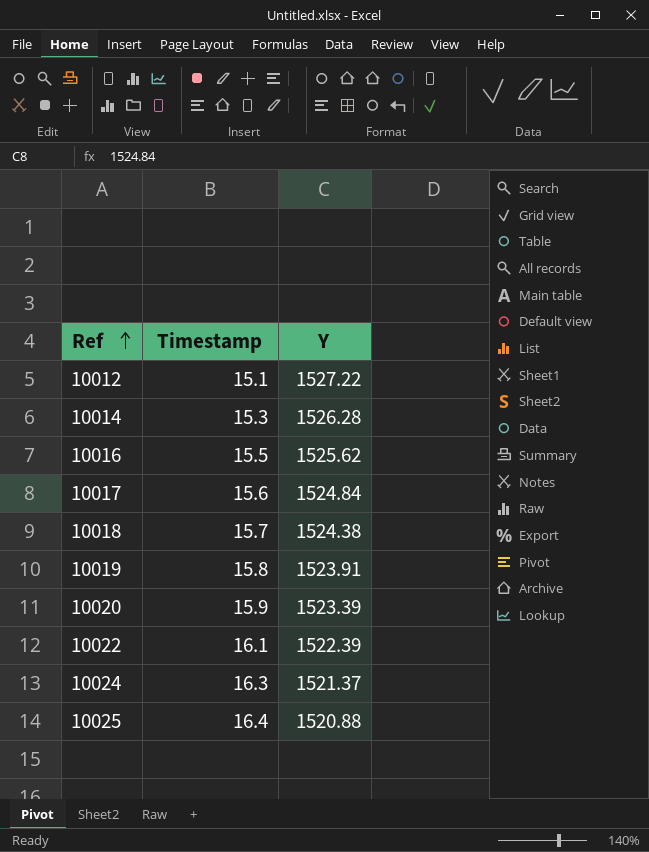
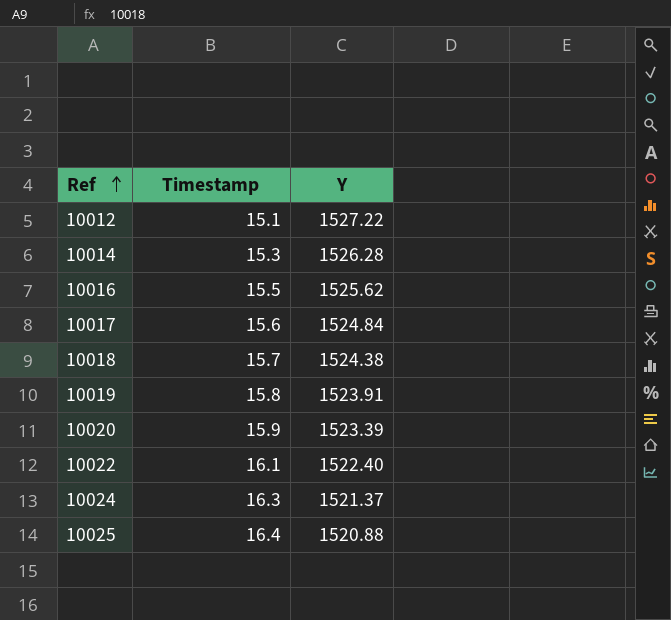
10022 | Y: 1522.39 -> 1522.40

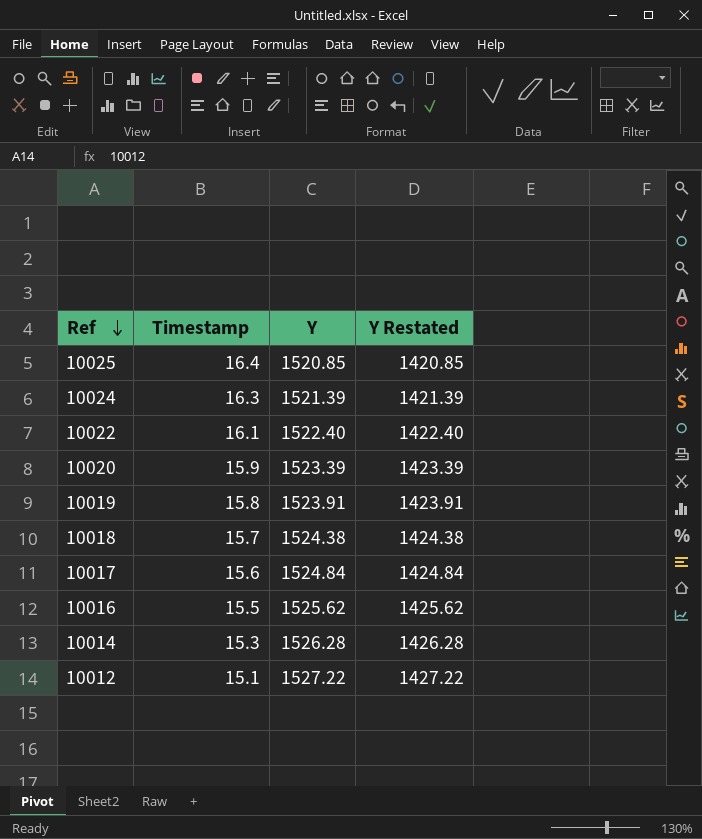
row order: Ref ascending -> Ref descending
column Y Restated | formula: none -> [Y] - 100
10025 | Y: 1520.88 -> 1520.85
10024 | Y: 1521.37 -> 1521.39

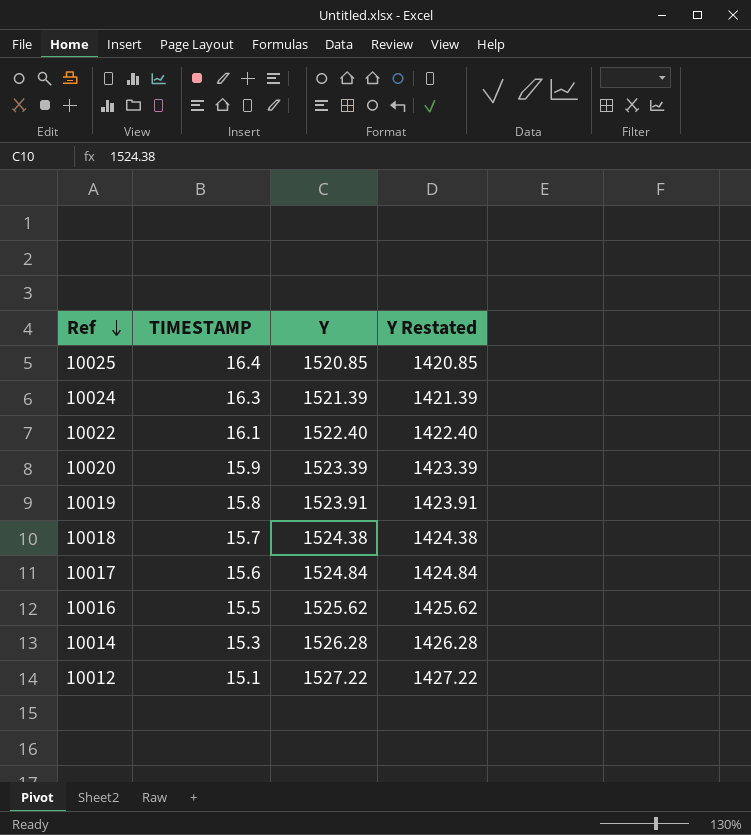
column name: Timestamp -> TIMESTAMP

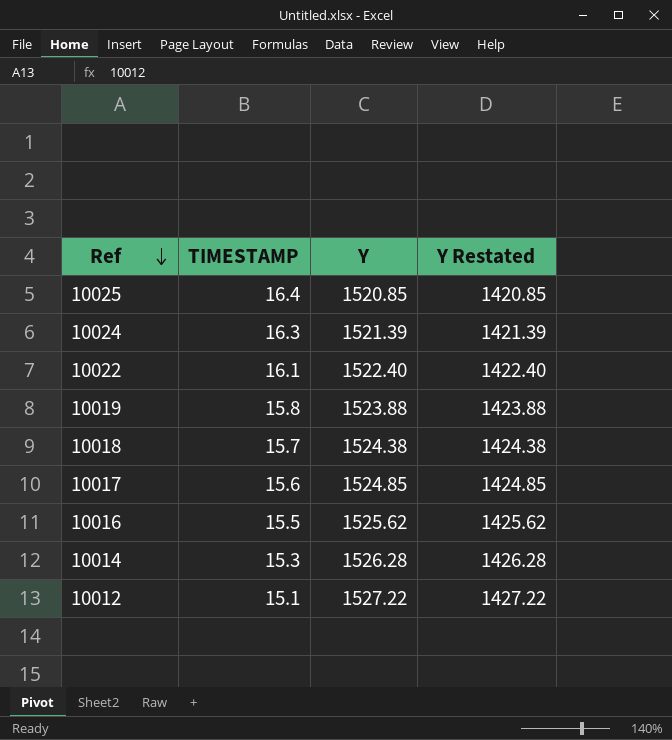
row 10020: 15.9 | 1523.39 | 1423.39 -> none
10019 | Y: 1523.91 -> 1523.88
10019 | Y Restated: 1423.91 -> 1423.88
10017 | Y: 1524.84 -> 1524.85
10017 | Y Restated: 1424.84 -> 1424.85

